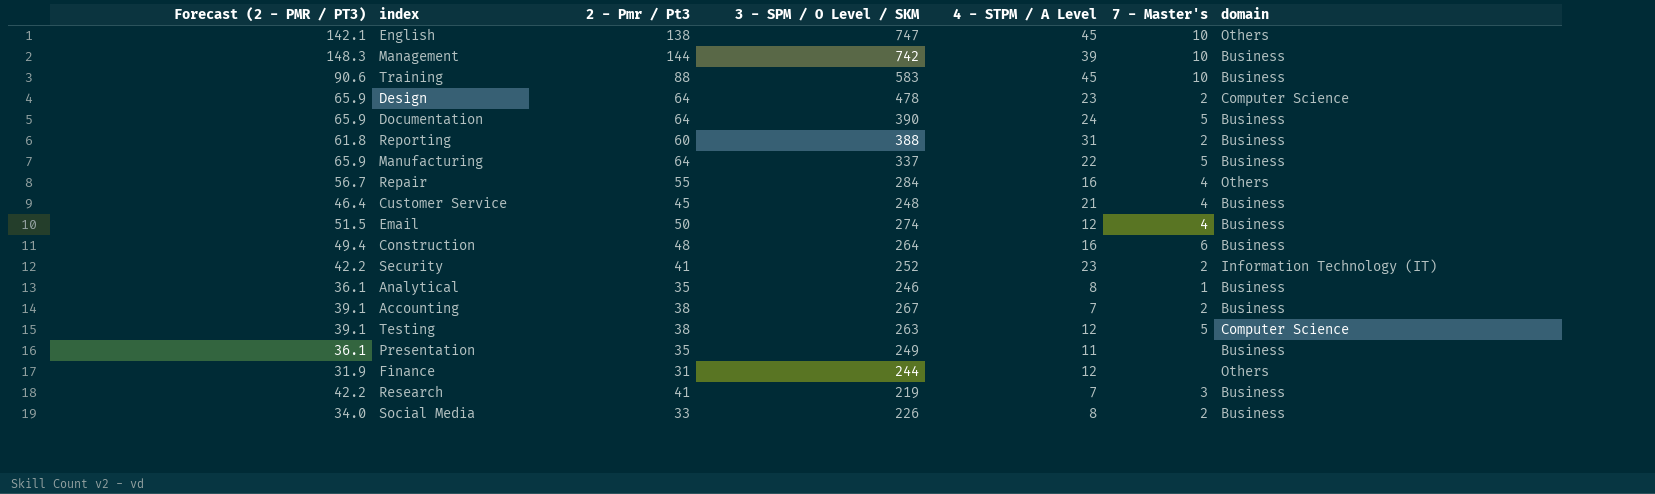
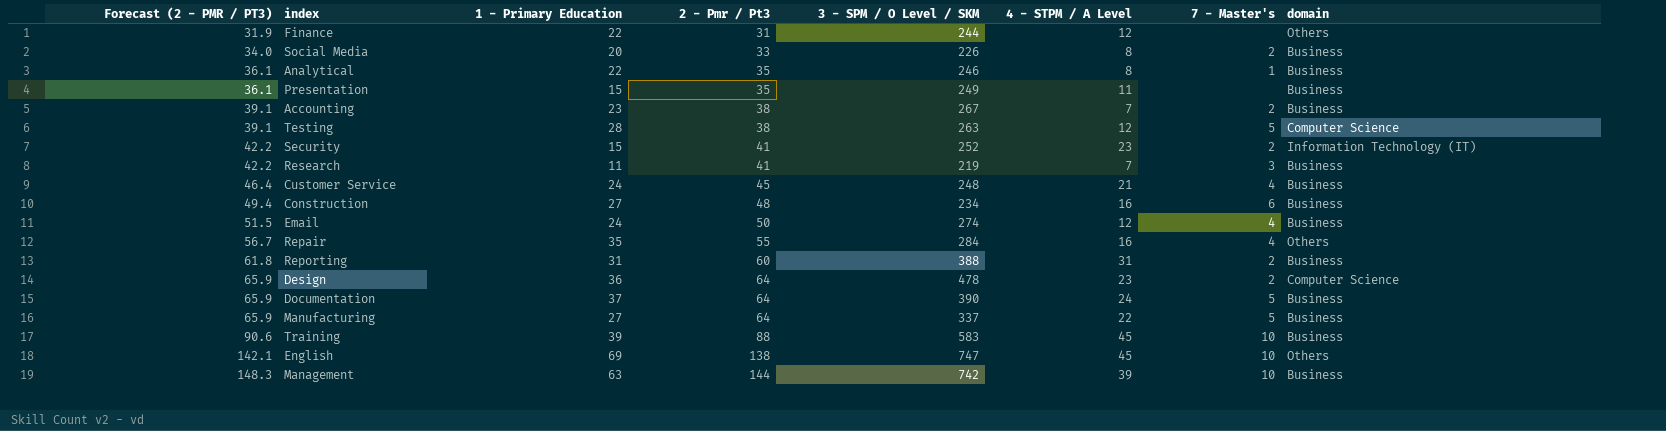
row order: none -> Forecast (2 - PMR / PT3) ascending
column 1 - Primary Education | position: none -> 3
Construction | 3 - SPM / O Level / SKM: 264 -> 234

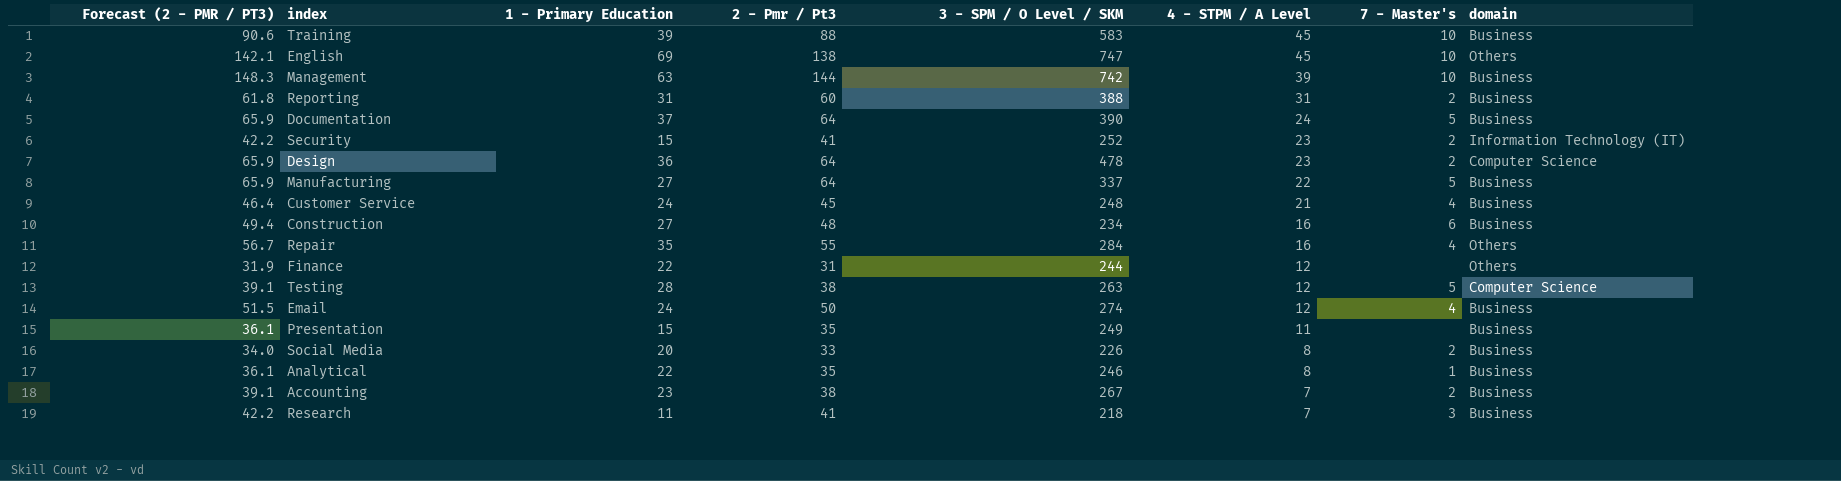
row order: Forecast (2 - PMR / PT3) ascending -> 4 - STPM / A Level descending
Research | 3 - SPM / O Level / SKM: 219 -> 218

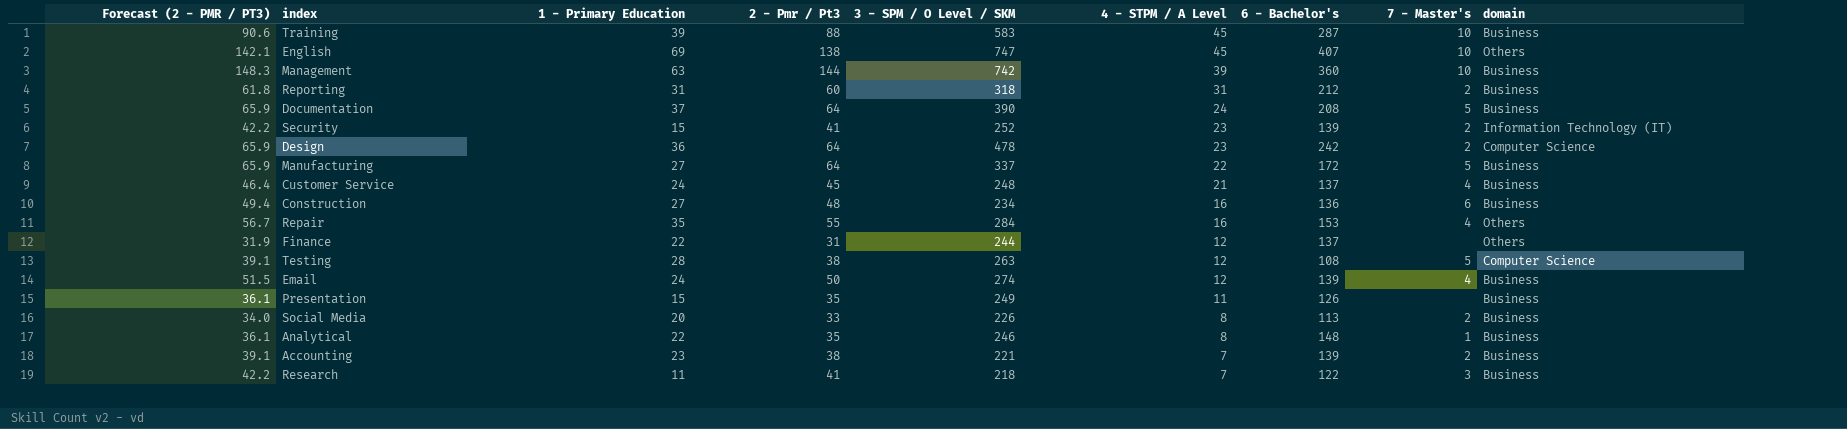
column 6 - Bachelor's | position: none -> 7
Reporting | 3 - SPM / O Level / SKM: 388 -> 318
Accounting | 3 - SPM / O Level / SKM: 267 -> 221

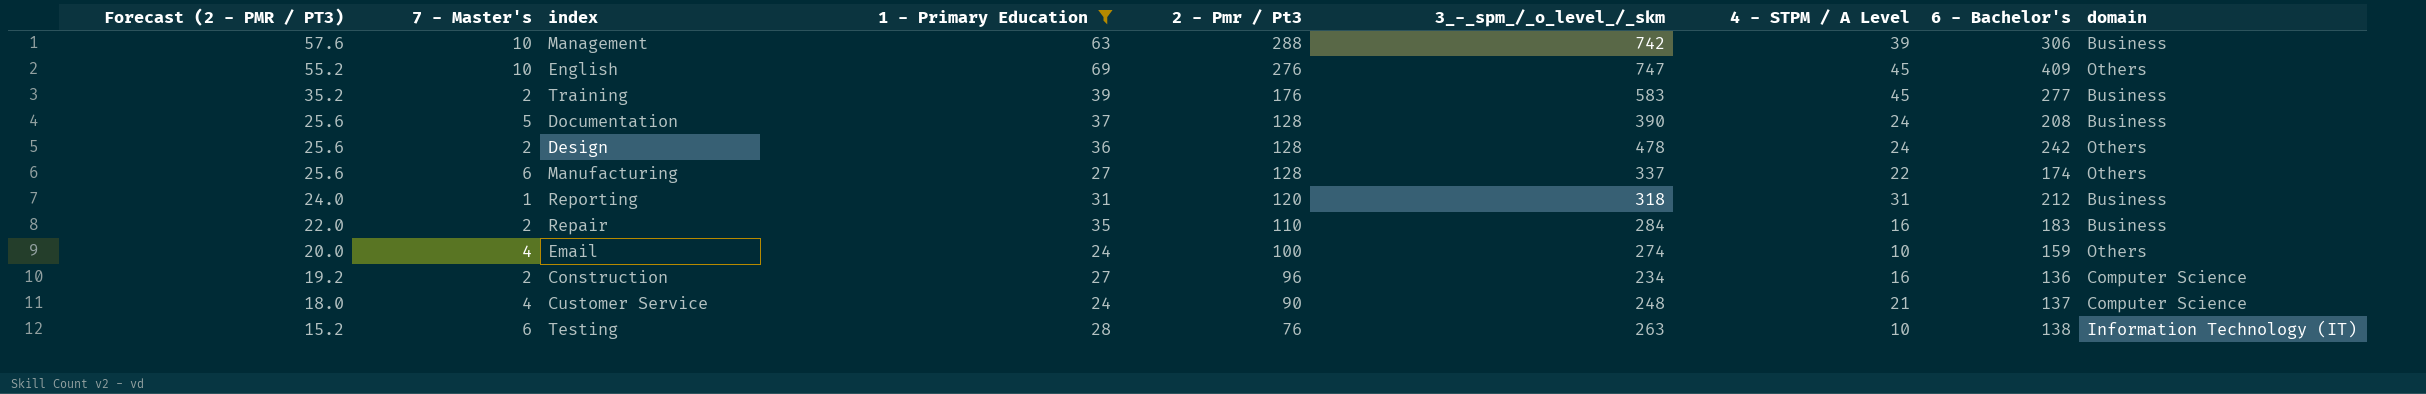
filter: none -> 1 - Primary Education >= 24
row order: 4 - STPM / A Level descending -> Forecast (2 - PMR / PT3) descending
column Forecast (2 - PMR / PT3) | formula: [2 - Pmr / Pt3] * 1.03 -> [2 - Pmr / Pt3] * 0.2
column 7 - Master's | position: 8 -> 2
column name: 3 - SPM / O Level / SKM -> 3_-_spm_/_o_level_/_skm
Management | 2 - Pmr / Pt3: 144 -> 288
Management | 6 - Bachelor's: 360 -> 306
English | 2 - Pmr / Pt3: 138 -> 276
English | 6 - Bachelor's: 407 -> 409
Training | 7 - Master's: 10 -> 2
Training | 2 - Pmr / Pt3: 88 -> 176
Training | 6 - Bachelor's: 287 -> 277
Documentation | 2 - Pmr / Pt3: 64 -> 128
Design | 2 - Pmr / Pt3: 64 -> 128
Design | 4 - STPM / A Level: 23 -> 24
Design | domain: Computer Science -> Others
Manufacturing | 7 - Master's: 5 -> 6
Manufacturing | 2 - Pmr / Pt3: 64 -> 128
Manufacturing | 6 - Bachelor's: 172 -> 174
Manufacturing | domain: Business -> Others
Reporting | 7 - Master's: 2 -> 1
Reporting | 2 - Pmr / Pt3: 60 -> 120
Repair | 7 - Master's: 4 -> 2
Repair | 2 - Pmr / Pt3: 55 -> 110
Repair | 6 - Bachelor's: 153 -> 183
Repair | domain: Others -> Business
Email | 2 - Pmr / Pt3: 50 -> 100
Email | 4 - STPM / A Level: 12 -> 10
Email | 6 - Bachelor's: 139 -> 159
Email | domain: Business -> Others
Construction | 7 - Master's: 6 -> 2
Construction | 2 - Pmr / Pt3: 48 -> 96
Construction | domain: Business -> Computer Science
Customer Service | 2 - Pmr / Pt3: 45 -> 90
Customer Service | domain: Business -> Computer Science
Testing | 7 - Master's: 5 -> 6
Testing | 2 - Pmr / Pt3: 38 -> 76
Testing | 4 - STPM / A Level: 12 -> 10
Testing | 6 - Bachelor's: 108 -> 138
Testing | domain: Computer Science -> Information Technology (IT)

